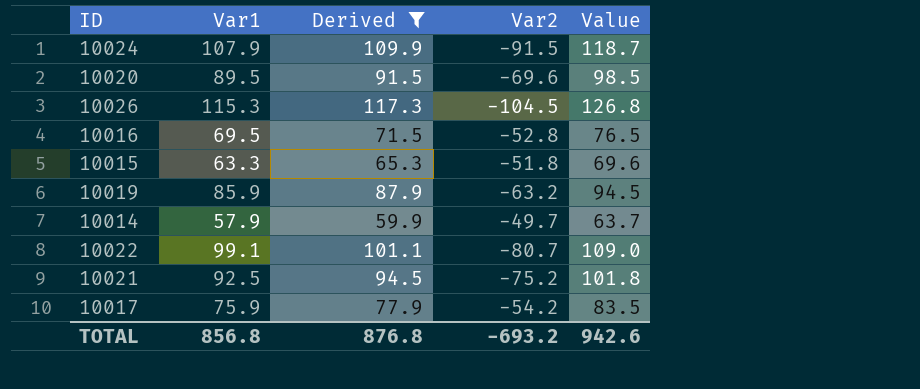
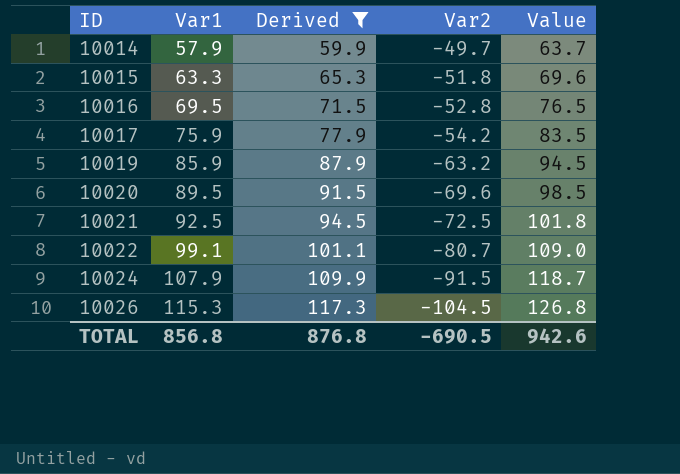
row order: none -> ID ascending
10021 | Var2: -75.2 -> -72.5
TOTAL | Var2: -693.2 -> -690.5

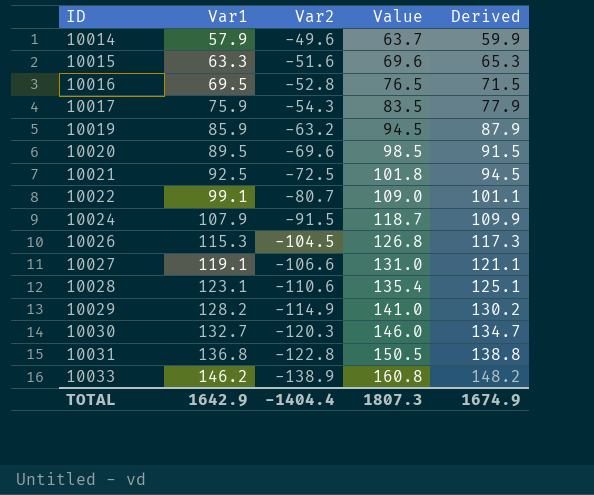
filter: Derived <= 117.3 -> none
column Derived | position: 3 -> 5
10014 | Var2: -49.7 -> -49.6
10015 | Var2: -51.8 -> -51.6
10017 | Var2: -54.2 -> -54.3
TOTAL | Var1: 856.8 -> 1642.9
TOTAL | Var2: -690.5 -> -1404.4
TOTAL | Value: 942.6 -> 1807.3
TOTAL | Derived: 876.8 -> 1674.9

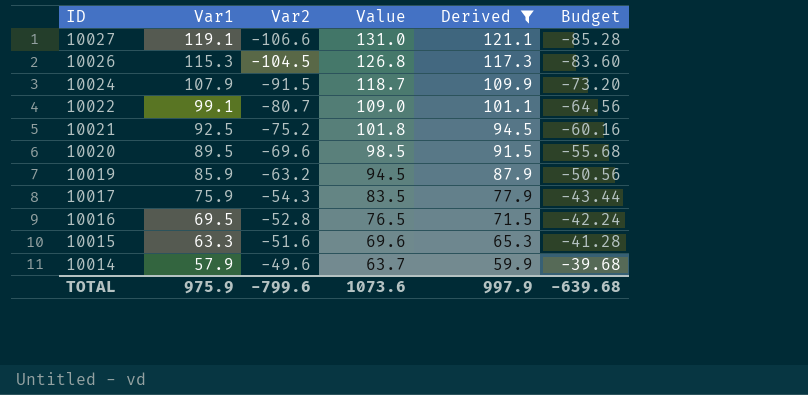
filter: none -> Derived <= 121.1
row order: ID ascending -> ID descending
column Budget | formula: none -> [Var2] * 0.8
10021 | Var2: -72.5 -> -75.2
TOTAL | Var1: 1642.9 -> 975.9
TOTAL | Var2: -1404.4 -> -799.6
TOTAL | Value: 1807.3 -> 1073.6
TOTAL | Derived: 1674.9 -> 997.9

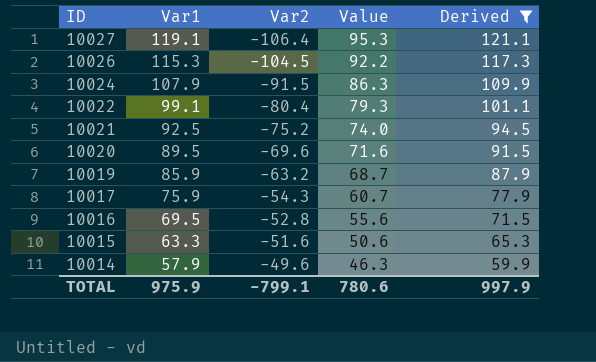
column Budget | formula: [Var2] * 0.8 -> none
column Value | formula: [Var1] * 1.1 -> [Var1] * 0.8
10027 | Var2: -106.6 -> -106.4
10022 | Var2: -80.7 -> -80.4
TOTAL | Var2: -799.6 -> -799.1
TOTAL | Value: 1073.6 -> 780.6

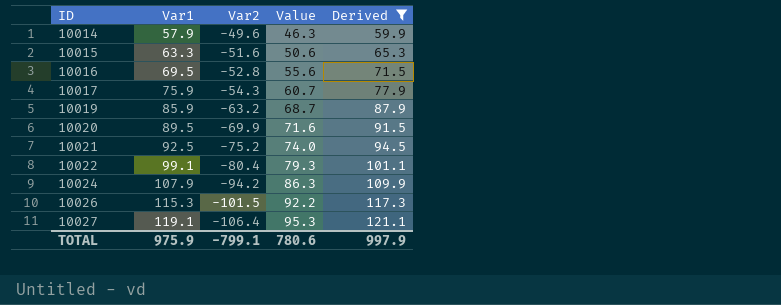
row order: ID descending -> ID ascending
10020 | Var2: -69.6 -> -69.9
10024 | Var2: -91.5 -> -94.2
10026 | Var2: -104.5 -> -101.5

